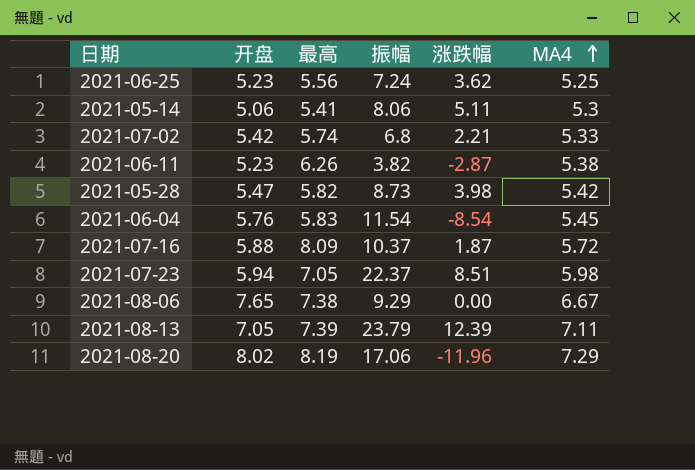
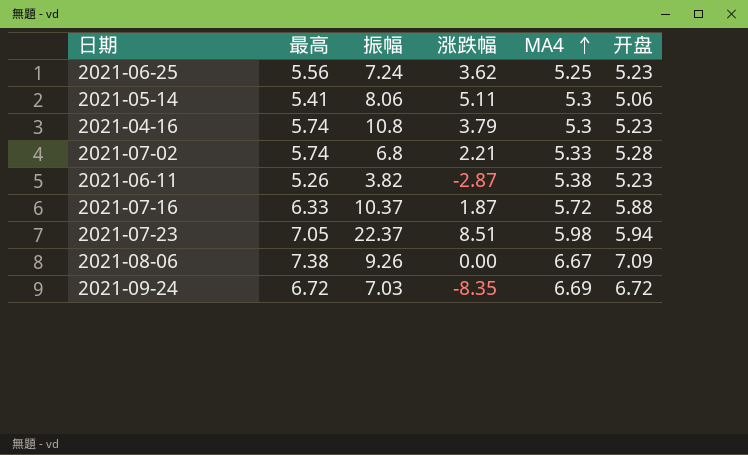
column 开盘 | position: 2 -> 6
row 2021-05-28: 5.47 | 5.82 | 8.73 | 3.98 | 5.42 -> none
row 2021-06-04: 5.76 | 5.83 | 11.54 | -8.54 | 5.45 -> none
row 2021-08-13: 7.05 | 7.39 | 23.79 | 12.39 | 7.11 -> none
row 2021-08-20: 8.02 | 8.19 | 17.06 | -11.96 | 7.29 -> none
row 2021-04-16: none -> 5.74 | 10.8 | 3.79 | 5.3 | 5.23
2021-07-02 | 开盘: 5.42 -> 5.28
2021-06-11 | 最高: 6.26 -> 5.26
2021-07-16 | 最高: 8.09 -> 6.33
2021-08-06 | 振幅: 9.29 -> 9.26
2021-08-06 | 开盘: 7.65 -> 7.09
row 2021-09-24: none -> 6.72 | 7.03 | -8.35 | 6.69 | 6.72

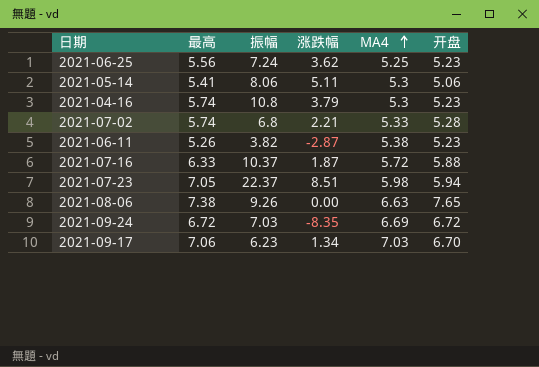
2021-08-06 | MA4: 6.67 -> 6.63
2021-08-06 | 开盘: 7.09 -> 7.65
row 2021-09-17: none -> 7.06 | 6.23 | 1.34 | 7.03 | 6.70

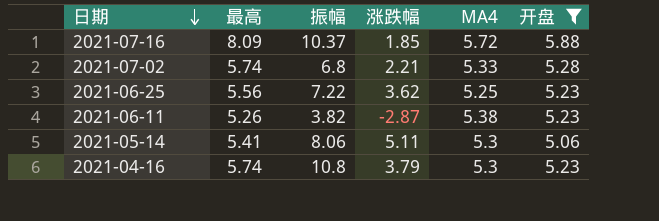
filter: none -> 开盘 <= 5.88
row order: MA4 ascending -> 日期 descending
2021-07-16 | 最高: 6.33 -> 8.09
2021-07-16 | 涨跌幅: 1.87 -> 1.85
2021-06-25 | 振幅: 7.24 -> 7.22

